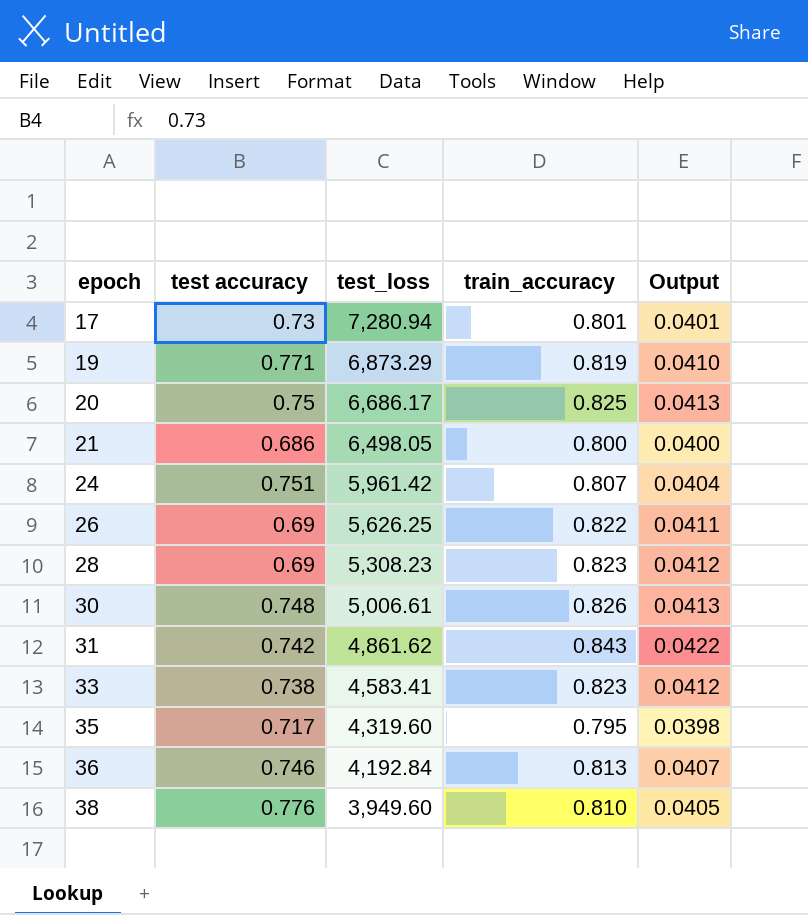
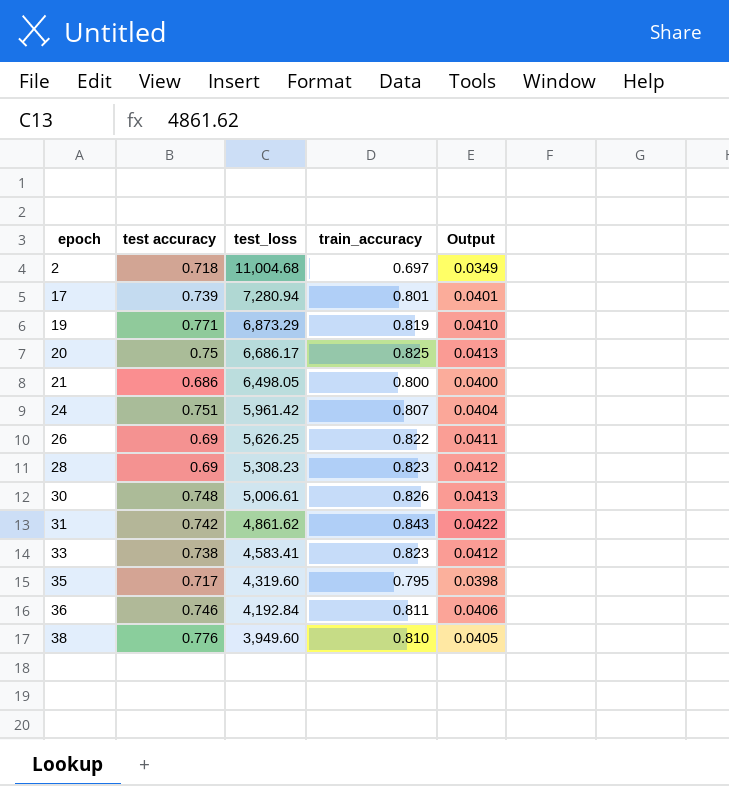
row 2: none -> 0.718 | 11,004.68 | 0.697 | 0.0349
17 | test accuracy: 0.73 -> 0.739
36 | train_accuracy: 0.813 -> 0.811
36 | Output: 0.0407 -> 0.0406

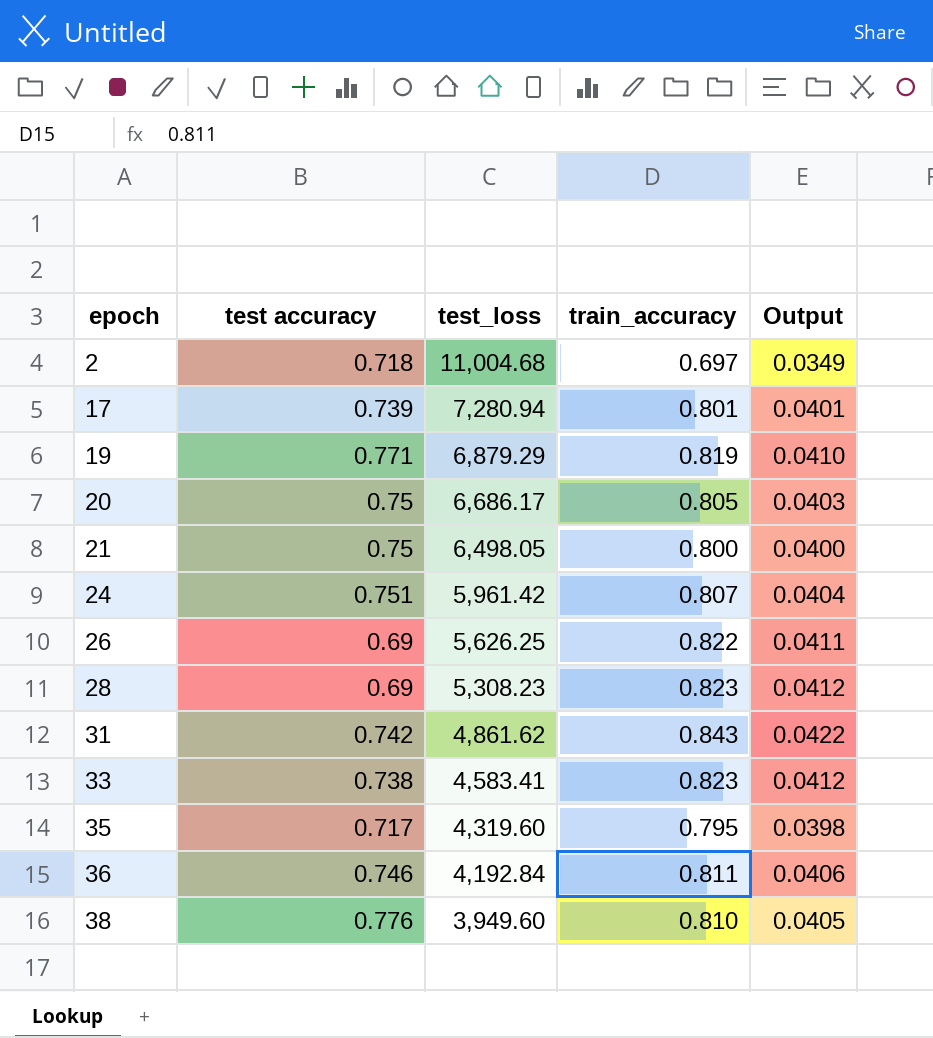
row 30: 0.748 | 5,006.61 | 0.826 | 0.0413 -> none
19 | test_loss: 6,873.29 -> 6,879.29
20 | train_accuracy: 0.825 -> 0.805
20 | Output: 0.0413 -> 0.0403
21 | test accuracy: 0.686 -> 0.75

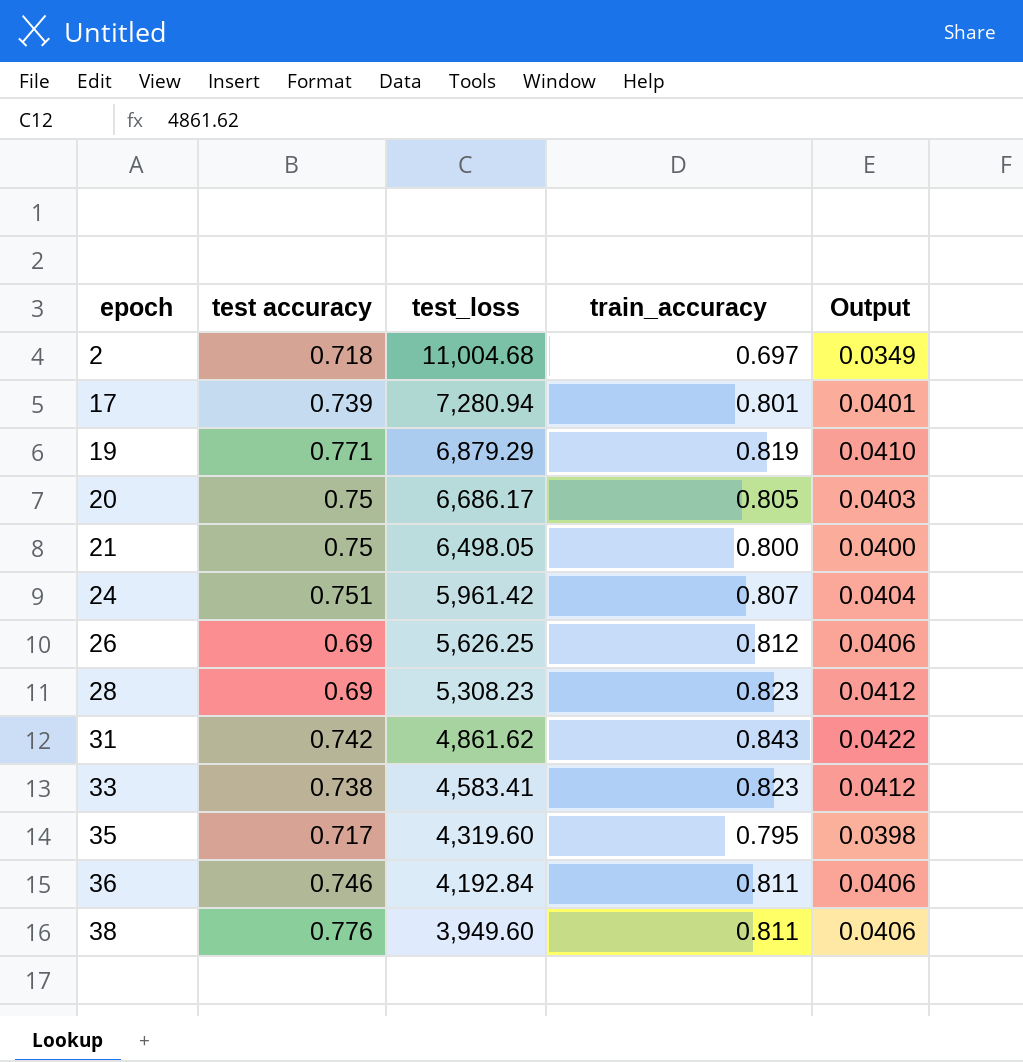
26 | train_accuracy: 0.822 -> 0.812
26 | Output: 0.0411 -> 0.0406
38 | train_accuracy: 0.810 -> 0.811
38 | Output: 0.0405 -> 0.0406

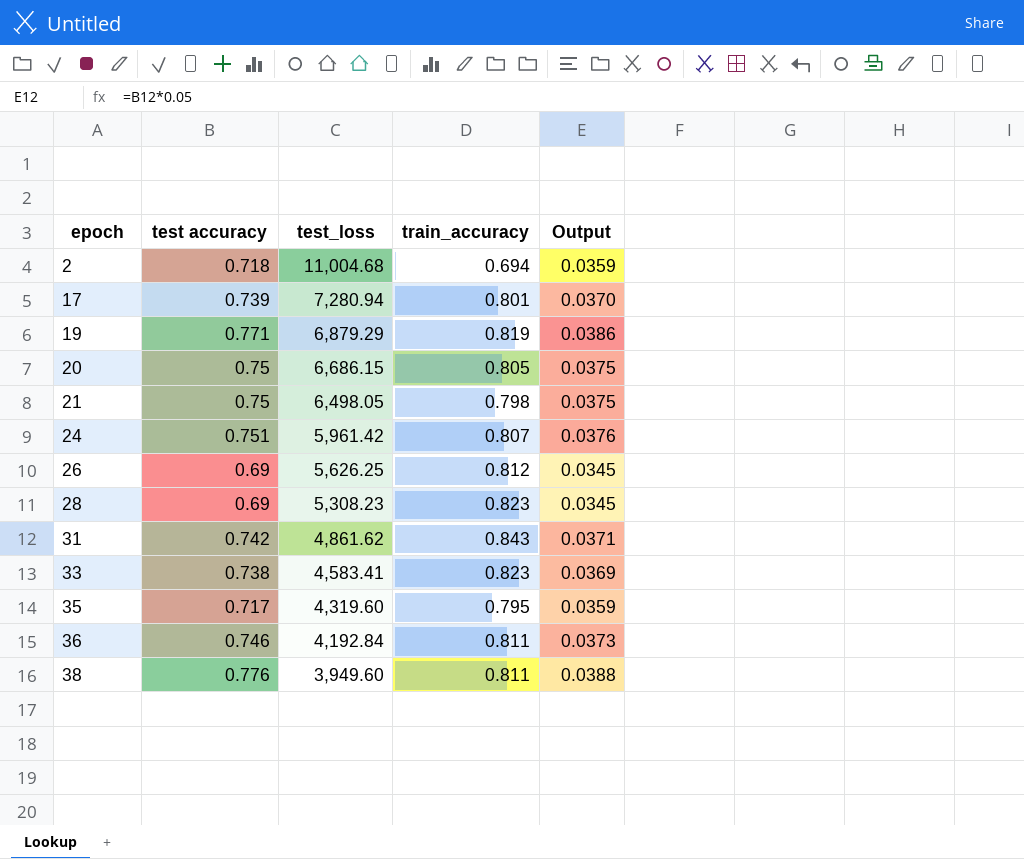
column Output | formula: [train_accuracy] * 0.05 -> [test accuracy] * 0.05
2 | train_accuracy: 0.697 -> 0.694
20 | test_loss: 6,686.17 -> 6,686.15
21 | train_accuracy: 0.800 -> 0.798

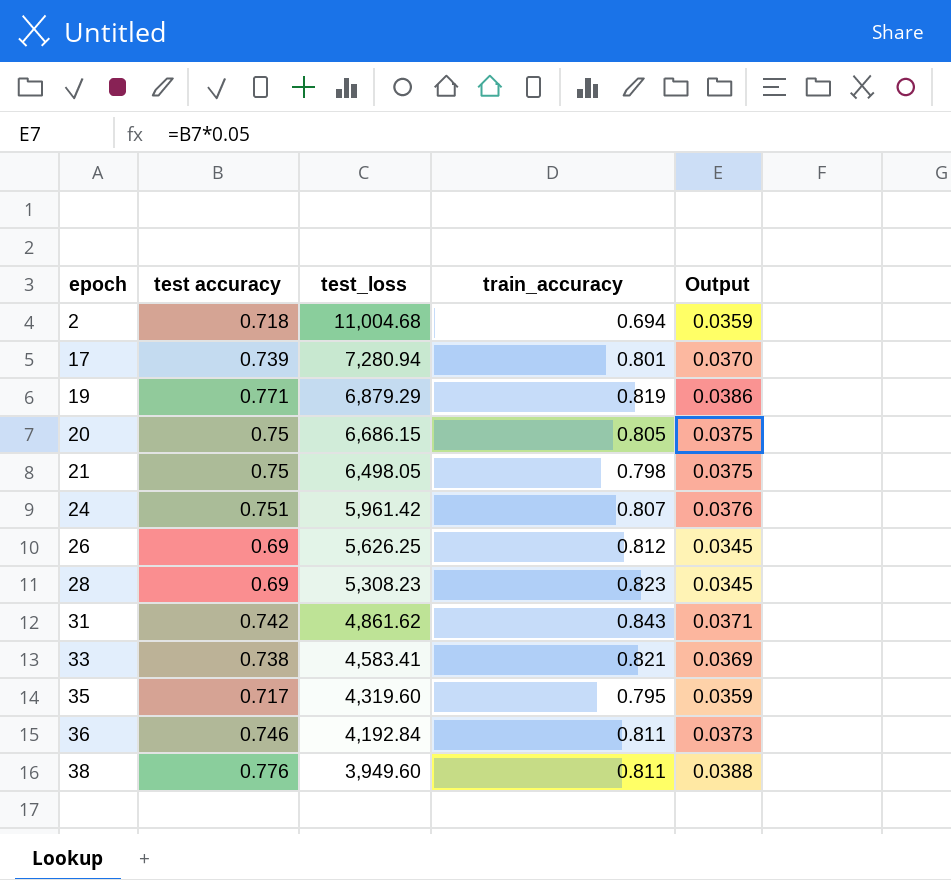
33 | train_accuracy: 0.823 -> 0.821

